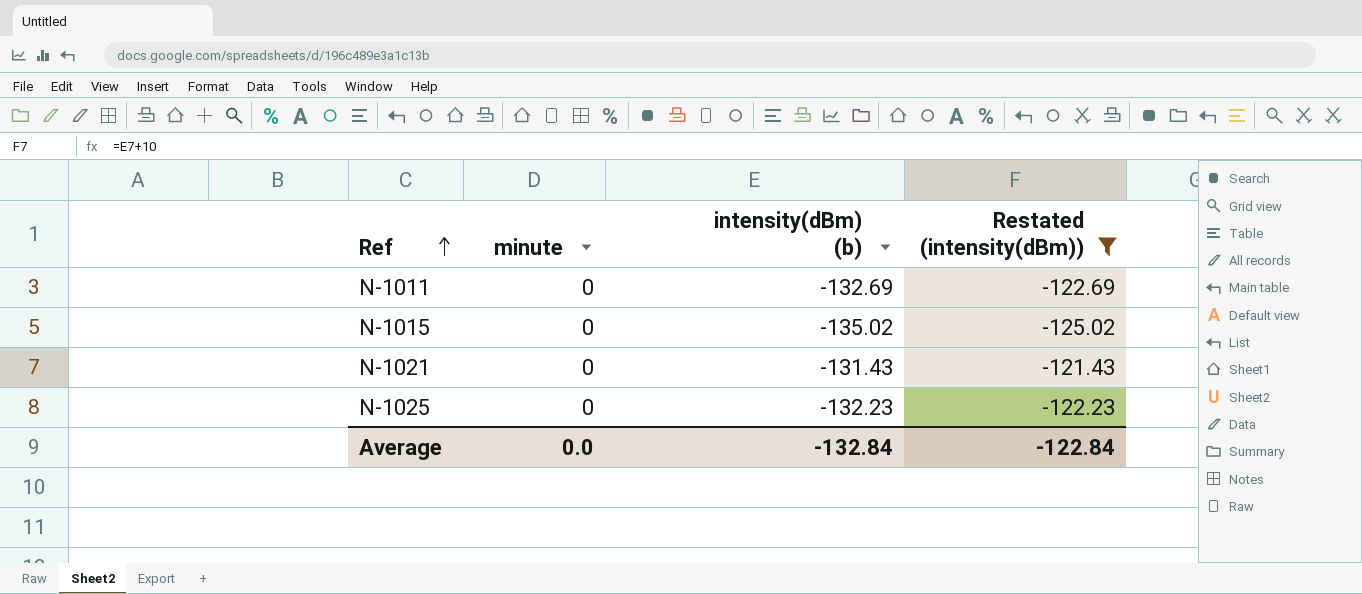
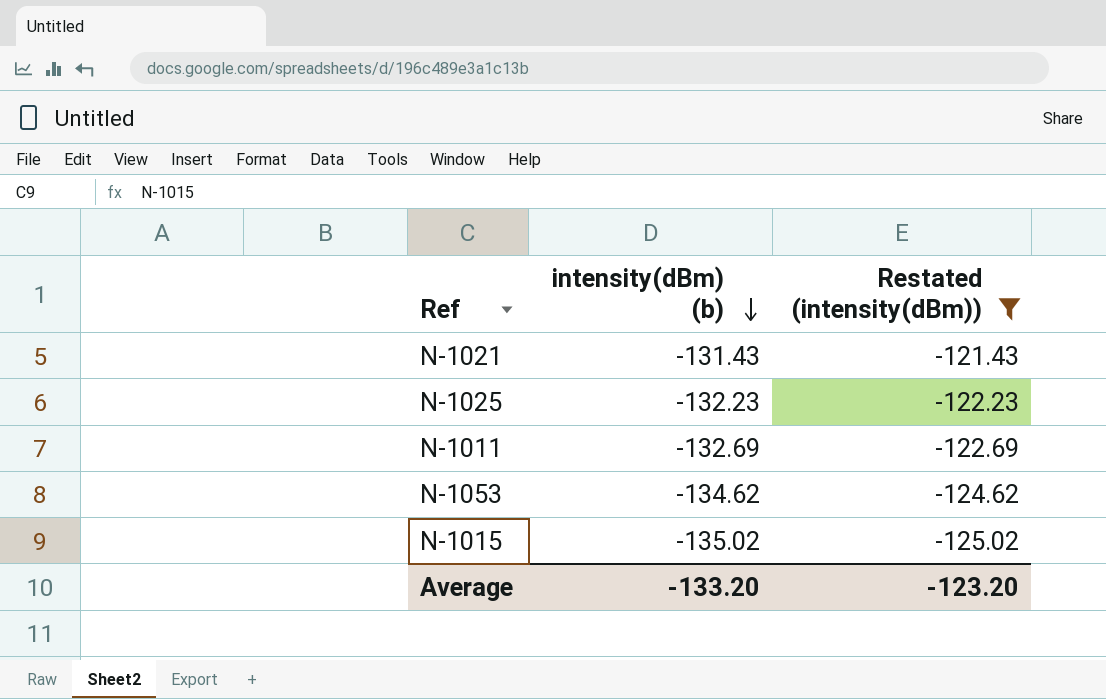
row order: Ref ascending -> intensity(dBm) (b) descending
column minute | position: 2 -> none
row N-1053: none -> -134.62 | -124.62
Average | intensity(dBm) (b): -132.84 -> -133.20
Average | Restated (intensity(dBm)): -122.84 -> -123.20

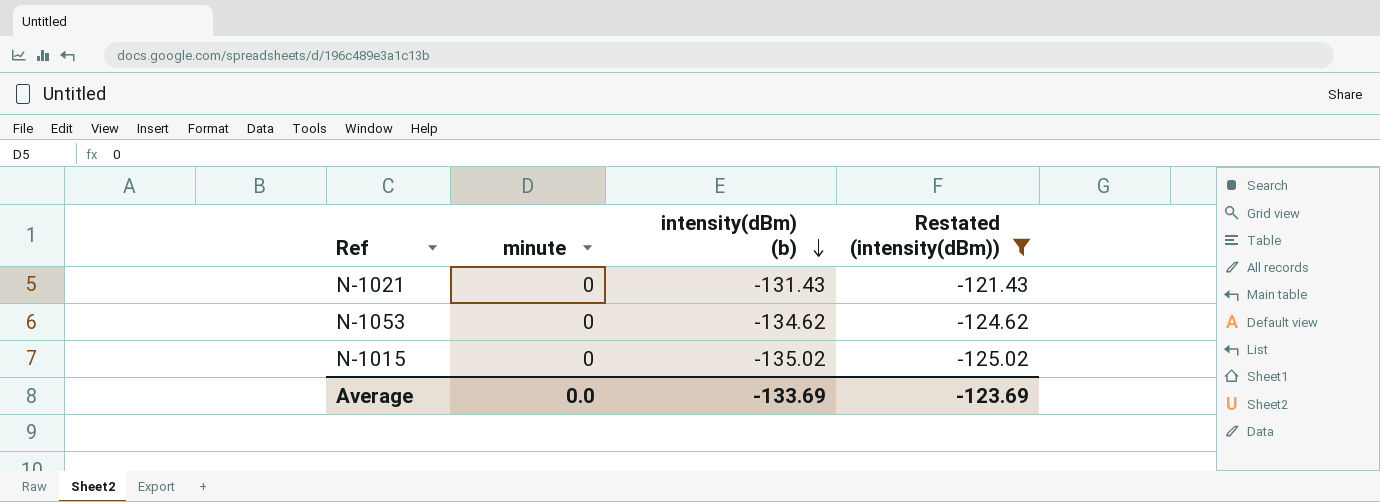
column minute | position: none -> 2
row N-1025: -132.23 | -122.23 -> none
row N-1011: -132.69 | -122.69 -> none
Average | intensity(dBm) (b): -133.20 -> -133.69
Average | Restated (intensity(dBm)): -123.20 -> -123.69

